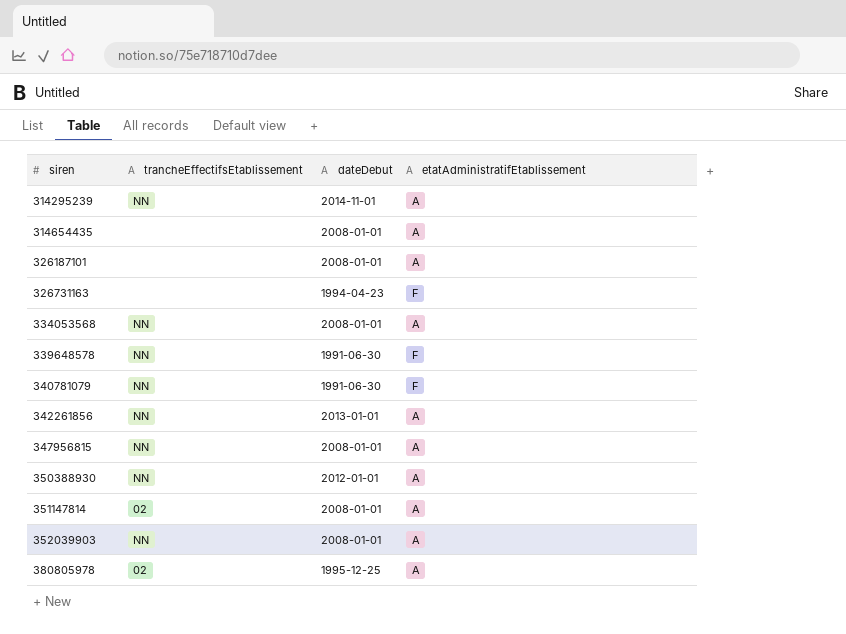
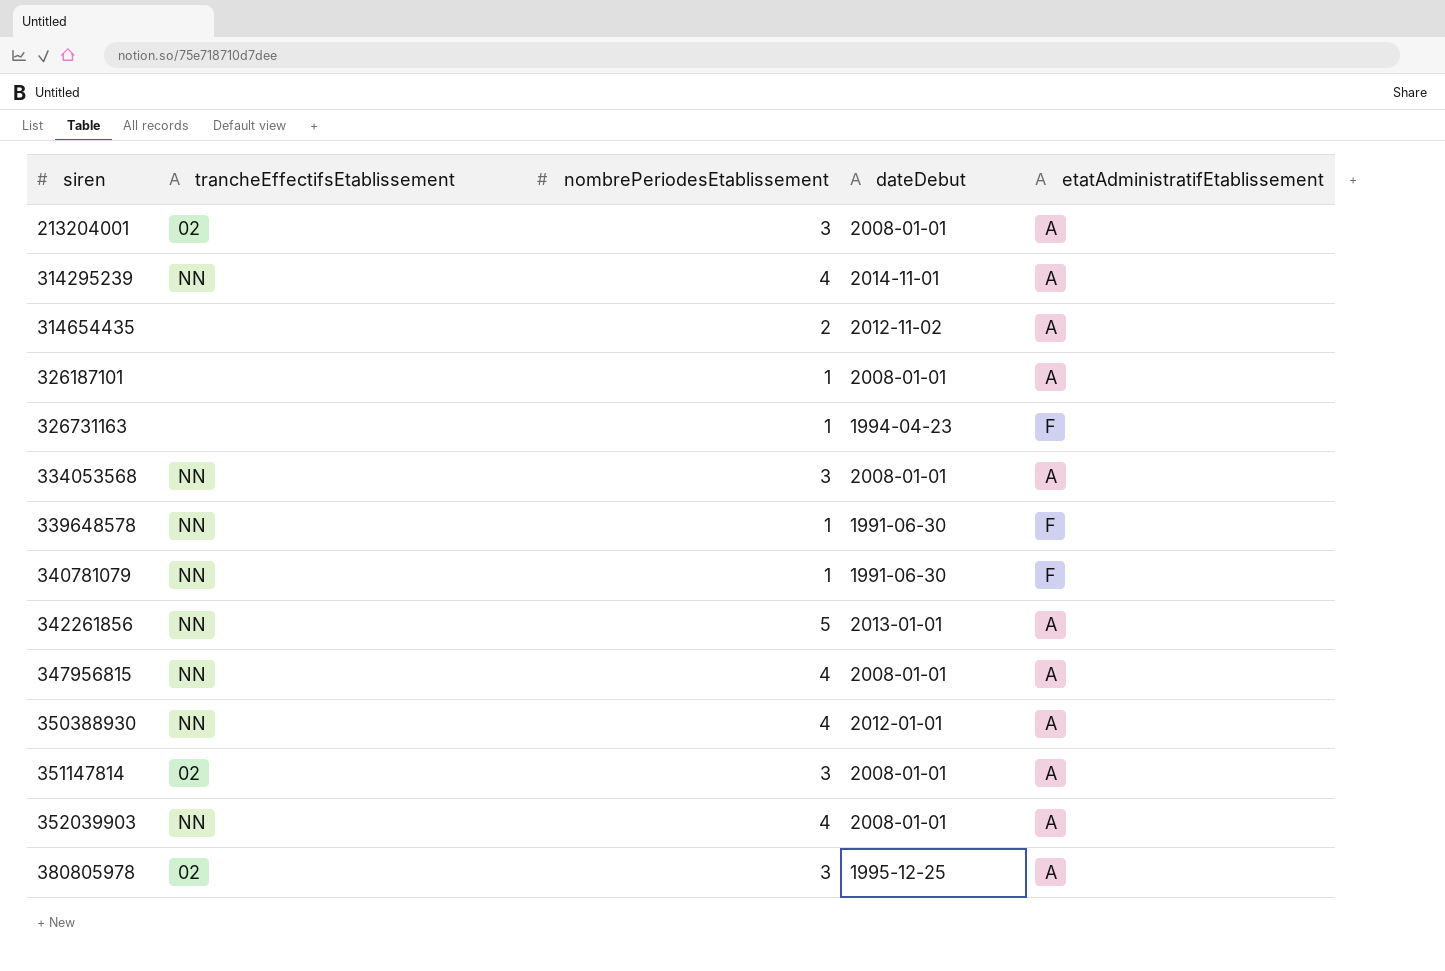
column nombrePeriodesEtablissement | position: none -> 3
row 213204001: none -> 02 | 3 | 2008-01-01 | A
314654435 | dateDebut: 2008-01-01 -> 2012-11-02

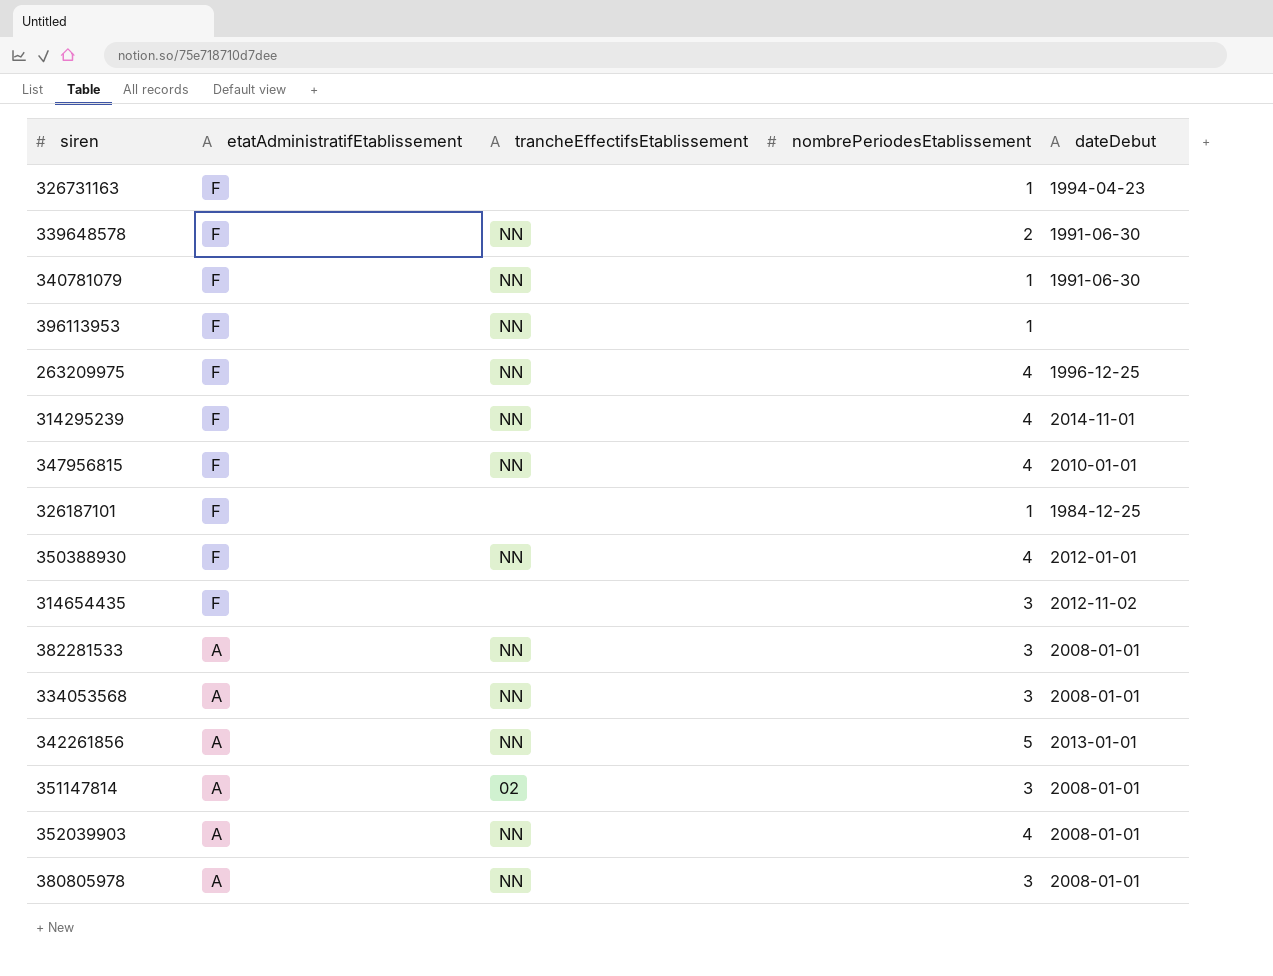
row order: siren ascending -> etatAdministratifEtablissement descending
column etatAdministratifEtablissement | position: 5 -> 2
row 213204001: 02 | 3 | 2008-01-01 | A -> none
339648578 | nombrePeriodesEtablissement: 1 -> 2
row 396113953: none -> F | NN | 1 | none
row 263209975: none -> F | NN | 4 | 1996-12-25
314295239 | etatAdministratifEtablissement: A -> F
347956815 | etatAdministratifEtablissement: A -> F
347956815 | dateDebut: 2008-01-01 -> 2010-01-01
326187101 | etatAdministratifEtablissement: A -> F
326187101 | dateDebut: 2008-01-01 -> 1984-12-25
350388930 | etatAdministratifEtablissement: A -> F
314654435 | etatAdministratifEtablissement: A -> F
314654435 | nombrePeriodesEtablissement: 2 -> 3
row 382281533: none -> A | NN | 3 | 2008-01-01
380805978 | trancheEffectifsEtablissement: 02 -> NN
380805978 | dateDebut: 1995-12-25 -> 2008-01-01

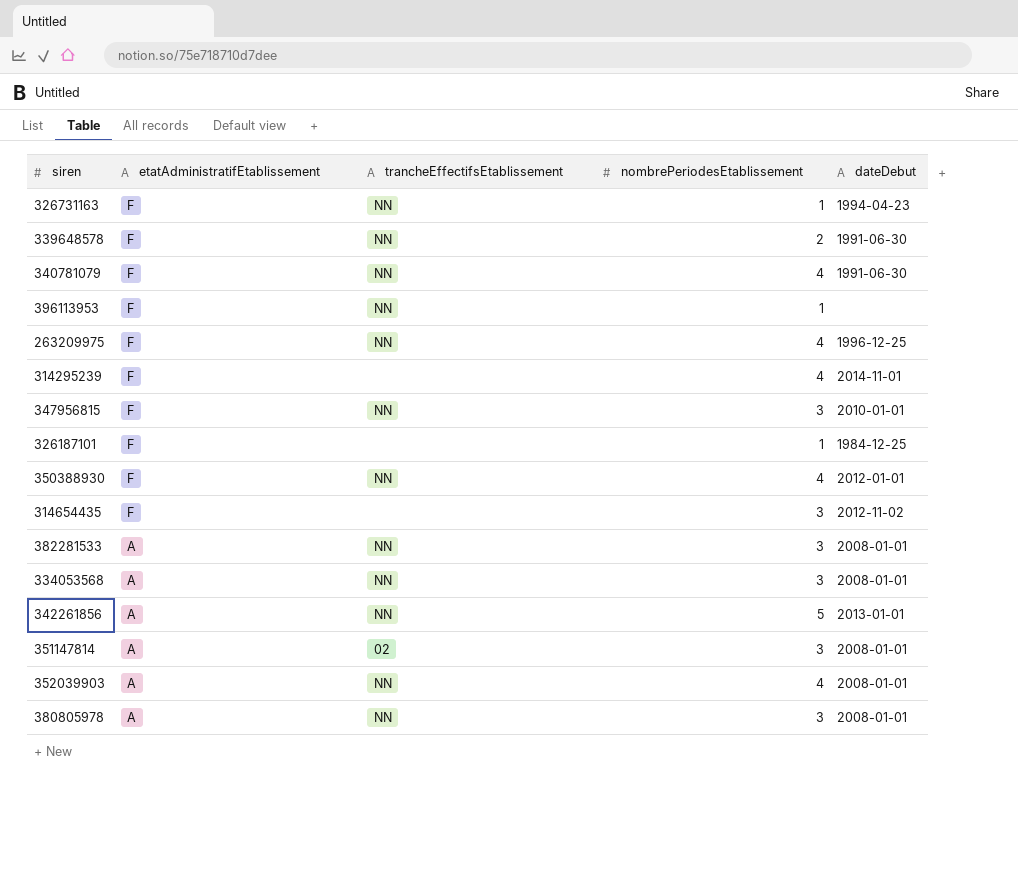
326731163 | trancheEffectifsEtablissement: none -> NN
340781079 | nombrePeriodesEtablissement: 1 -> 4
314295239 | trancheEffectifsEtablissement: NN -> none
347956815 | nombrePeriodesEtablissement: 4 -> 3

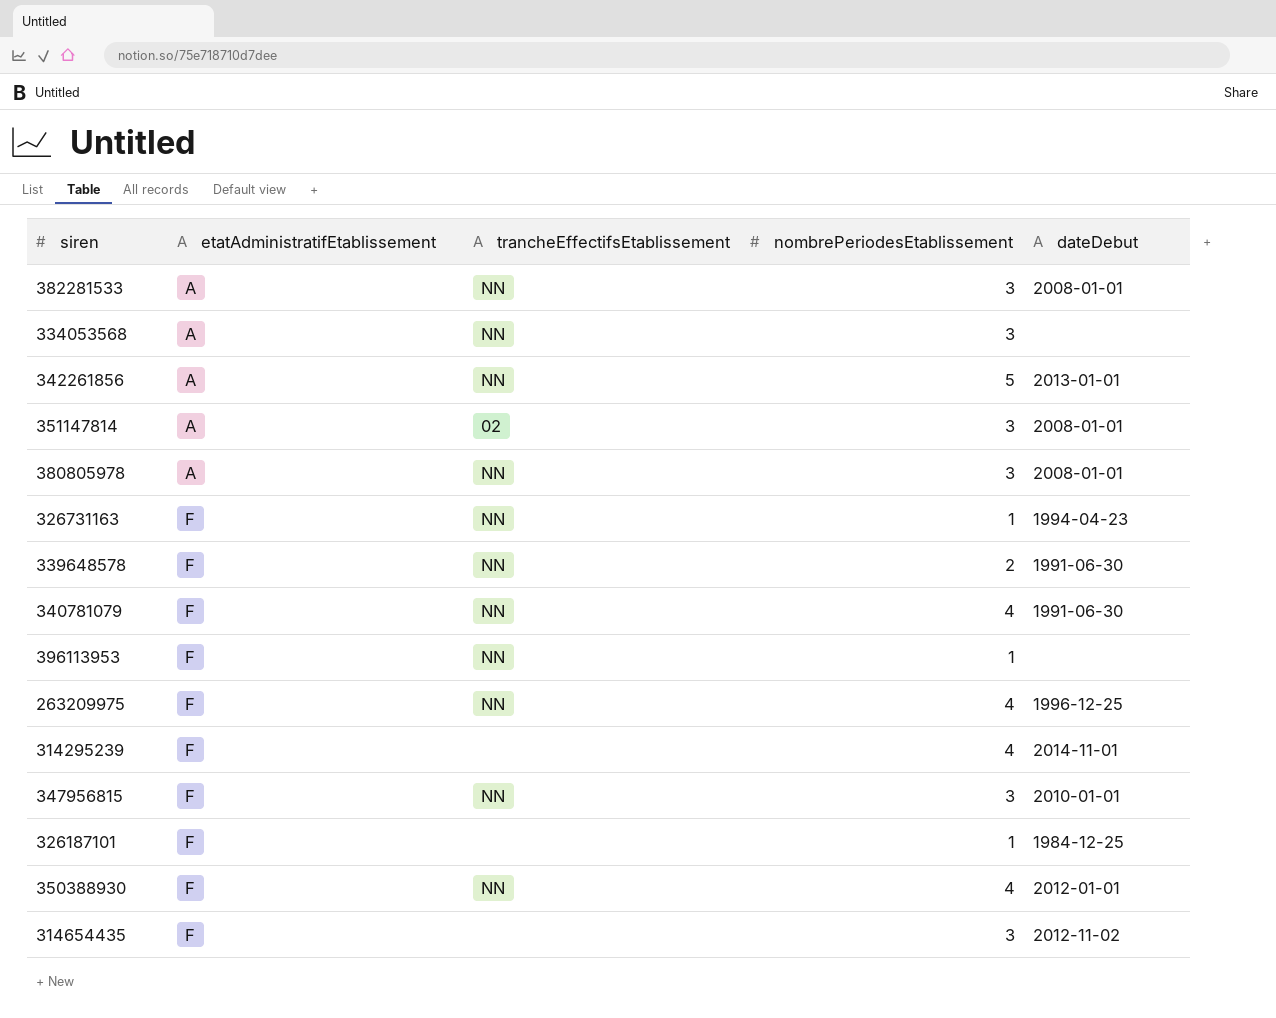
row order: etatAdministratifEtablissement descending -> etatAdministratifEtablissement ascending
row 352039903: A | NN | 4 | 2008-01-01 -> none
334053568 | dateDebut: 2008-01-01 -> none

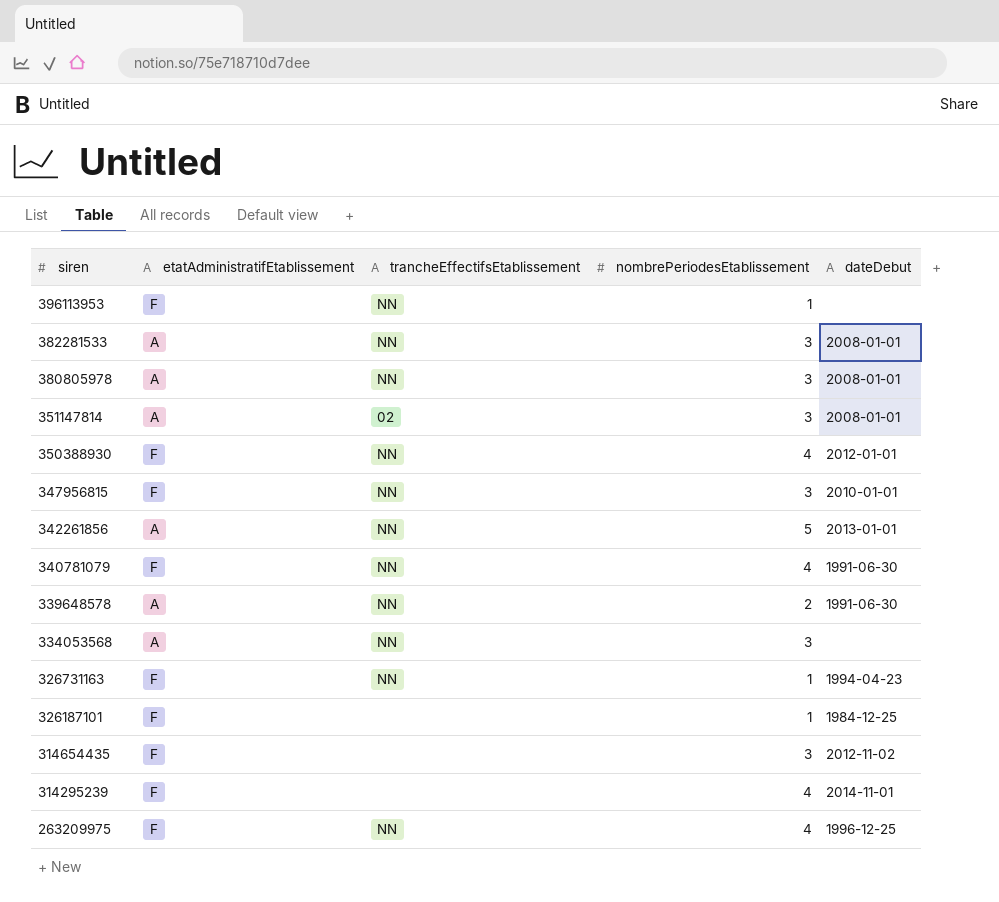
row order: etatAdministratifEtablissement ascending -> siren descending
339648578 | etatAdministratifEtablissement: F -> A

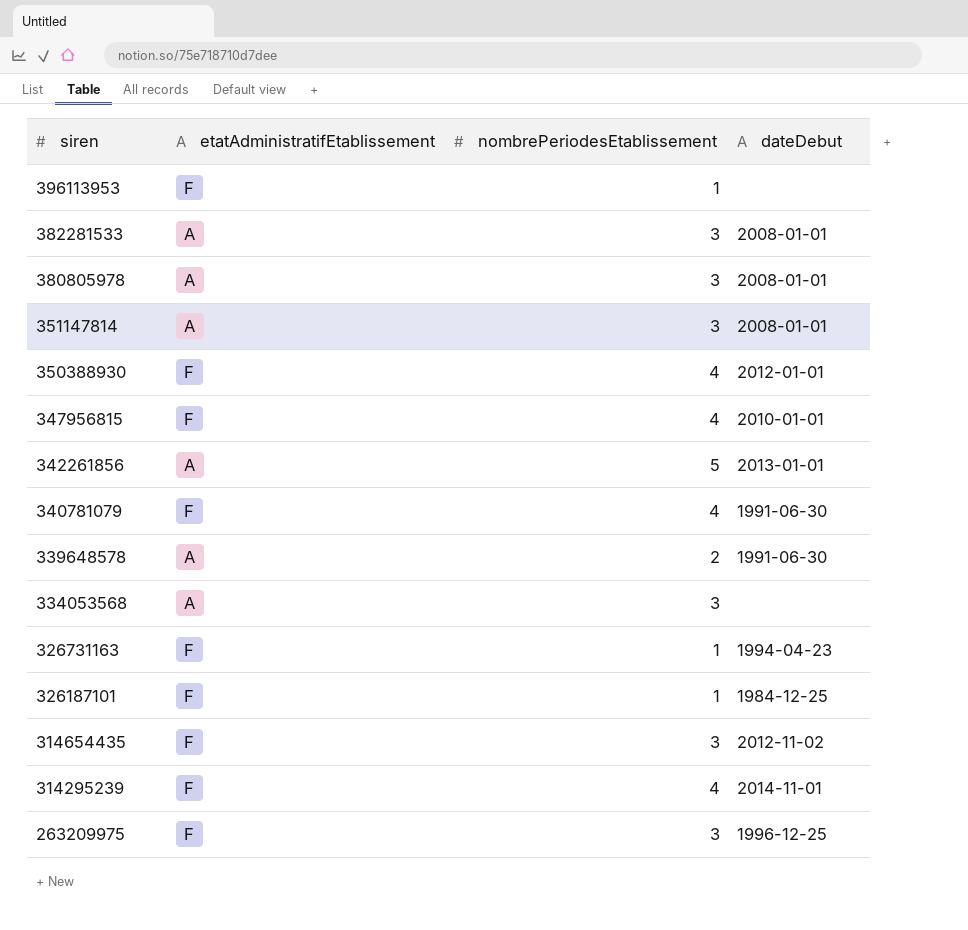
column trancheEffectifsEtablissement | position: 3 -> none
347956815 | nombrePeriodesEtablissement: 3 -> 4
263209975 | nombrePeriodesEtablissement: 4 -> 3

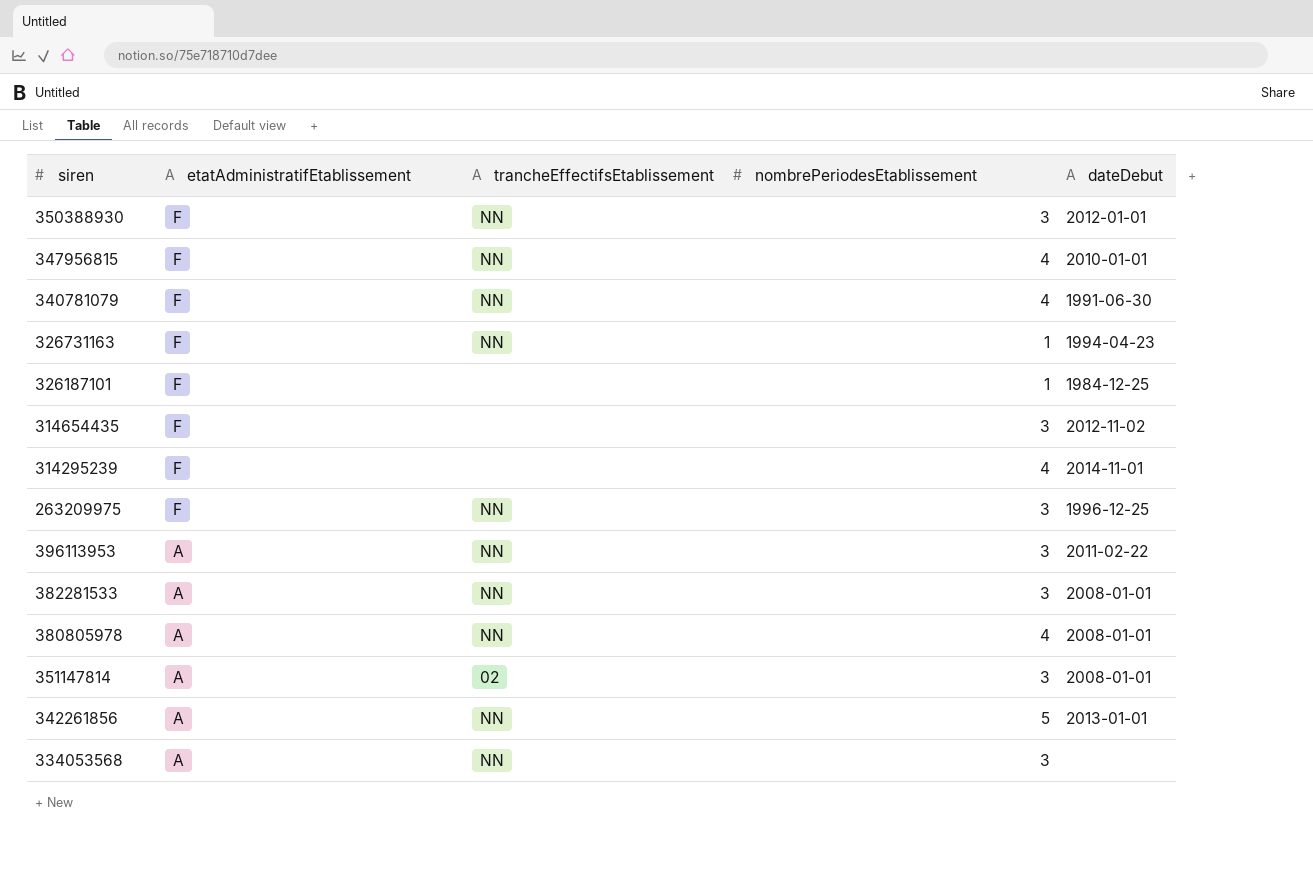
row order: siren descending -> etatAdministratifEtablissement descending
column trancheEffectifsEtablissement | position: none -> 3
row 339648578: A | 2 | 1991-06-30 -> none
350388930 | nombrePeriodesEtablissement: 4 -> 3
396113953 | etatAdministratifEtablissement: F -> A
396113953 | nombrePeriodesEtablissement: 1 -> 3
396113953 | dateDebut: none -> 2011-02-22
380805978 | nombrePeriodesEtablissement: 3 -> 4

